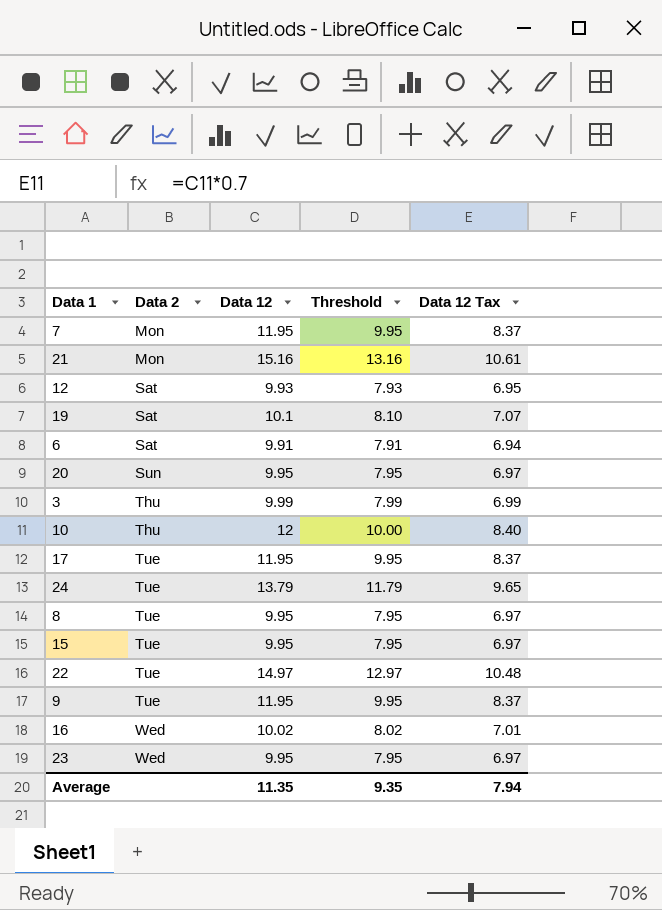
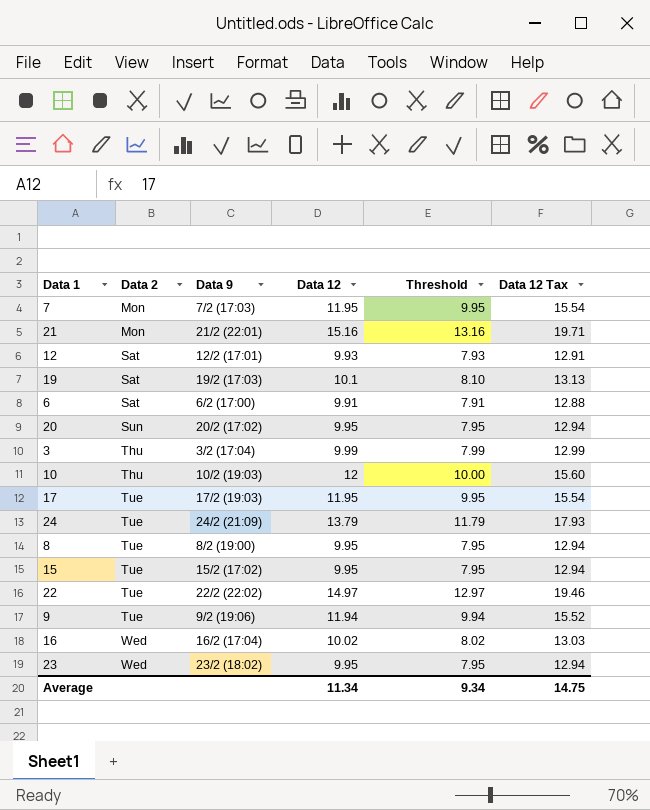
column Data 9 | position: none -> 3
column Data 12 Tax | formula: [Data 12] * 0.7 -> [Data 12] * 1.3
9 | Data 12: 11.95 -> 11.94
9 | Threshold: 9.95 -> 9.94
Average | Data 12: 11.35 -> 11.34
Average | Threshold: 9.35 -> 9.34
Average | Data 12 Tax: 7.94 -> 14.75

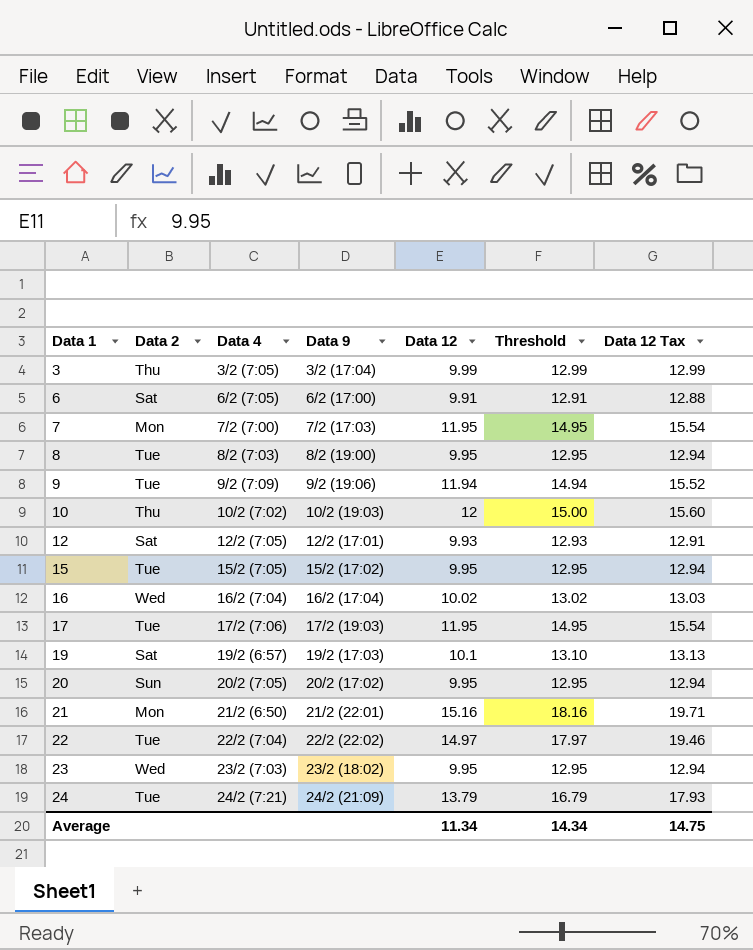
row order: Data 2 ascending -> Data 1 ascending
column Data 4 | position: none -> 3
column Threshold | formula: [Data 12] - 2 -> [Data 12] + 3
Average | Threshold: 9.34 -> 14.34

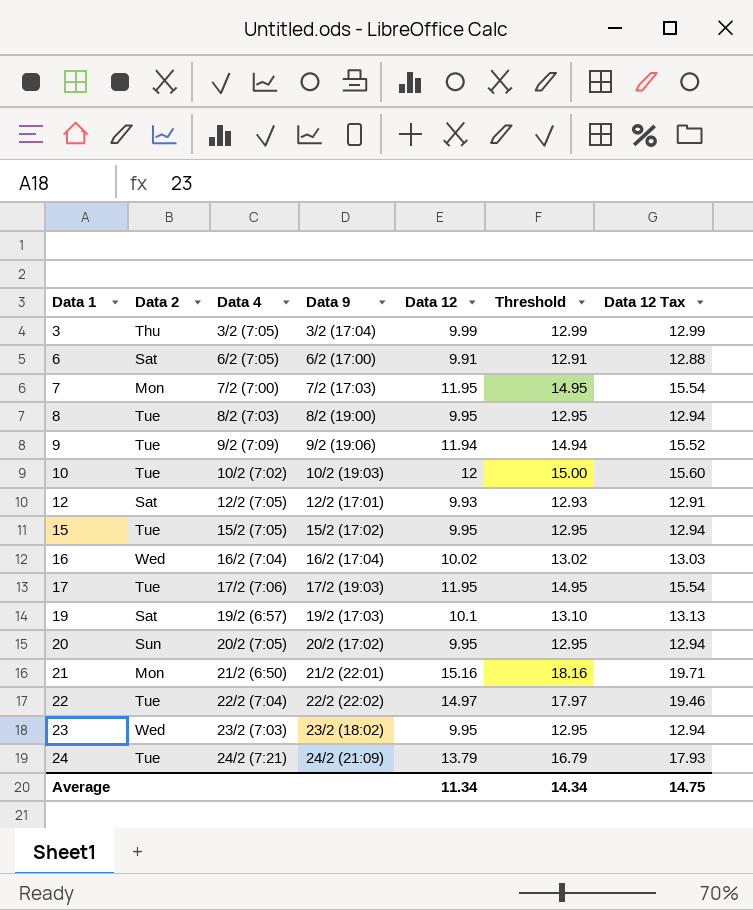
10 | Data 2: Thu -> Tue

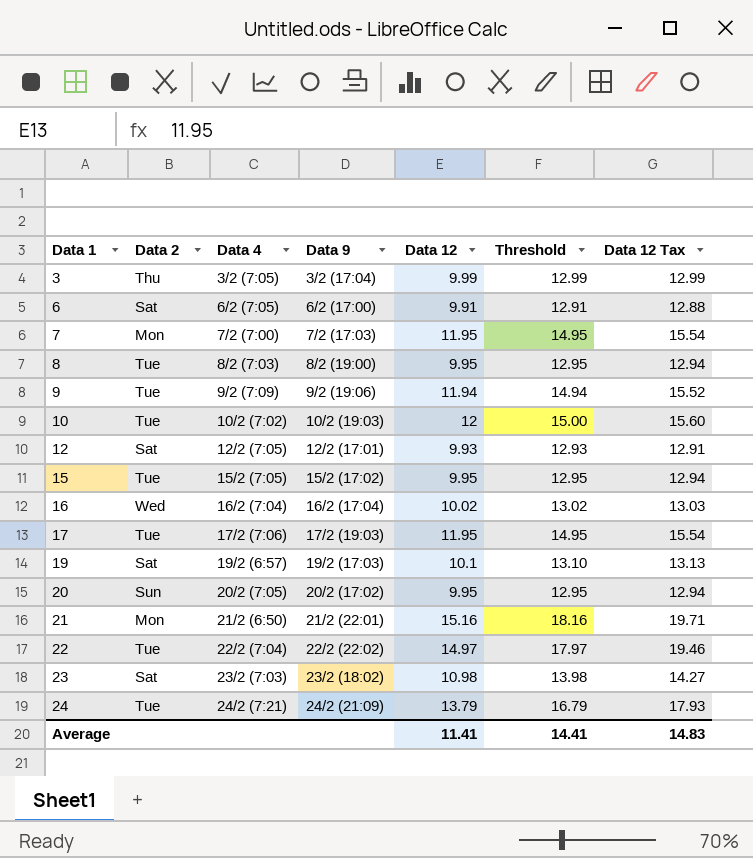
23 | Data 2: Wed -> Sat
23 | Data 12: 9.95 -> 10.98
23 | Threshold: 12.95 -> 13.98
23 | Data 12 Tax: 12.94 -> 14.27
Average | Data 12: 11.34 -> 11.41
Average | Threshold: 14.34 -> 14.41
Average | Data 12 Tax: 14.75 -> 14.83

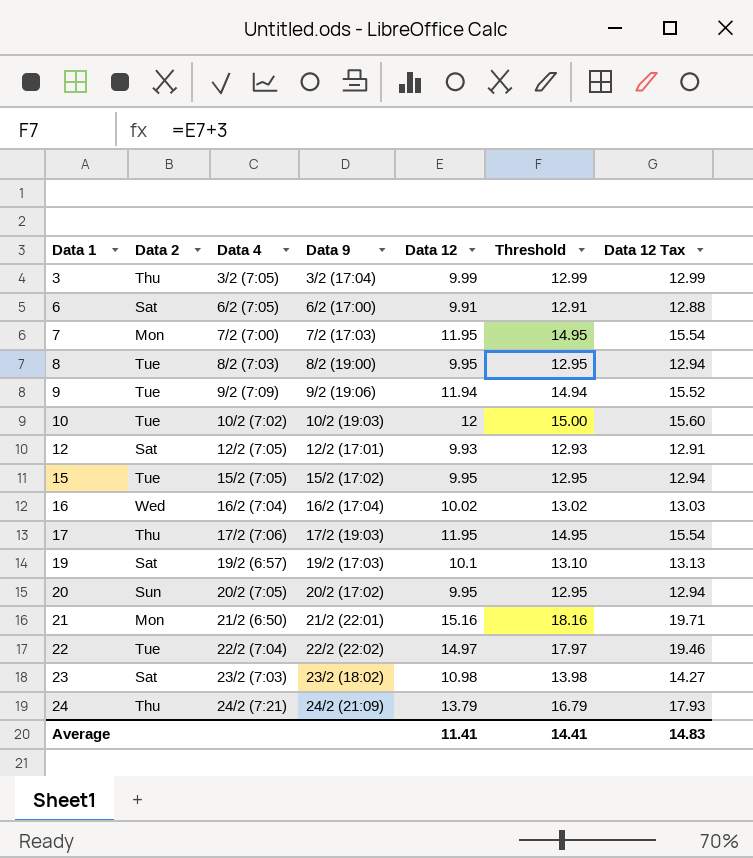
17 | Data 2: Tue -> Thu
24 | Data 2: Tue -> Thu

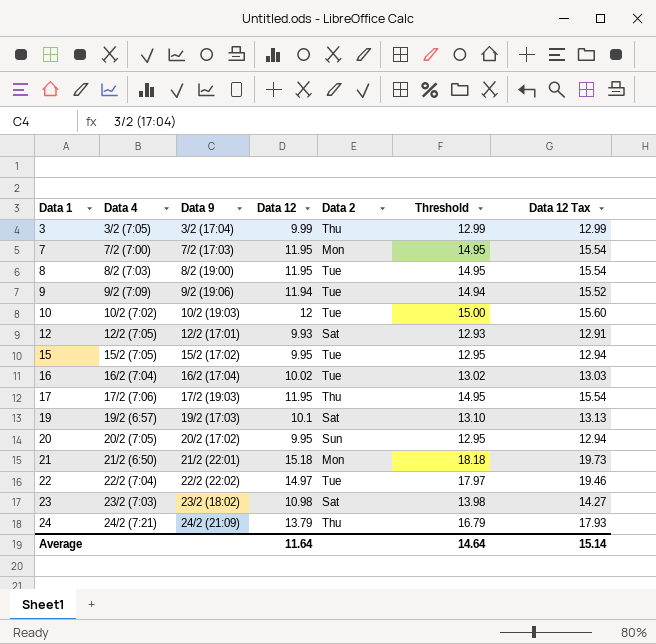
column Data 2 | position: 2 -> 5
row 6: Sat | 6/2 (7:05) | 6/2 (17:00) | 9.91 | 12.91 | 12.88 -> none
8 | Data 12: 9.95 -> 11.95
8 | Threshold: 12.95 -> 14.95
8 | Data 12 Tax: 12.94 -> 15.54
16 | Data 2: Wed -> Tue
21 | Data 12: 15.16 -> 15.18
21 | Threshold: 18.16 -> 18.18
21 | Data 12 Tax: 19.71 -> 19.73
Average | Data 12: 11.41 -> 11.64
Average | Threshold: 14.41 -> 14.64
Average | Data 12 Tax: 14.83 -> 15.14

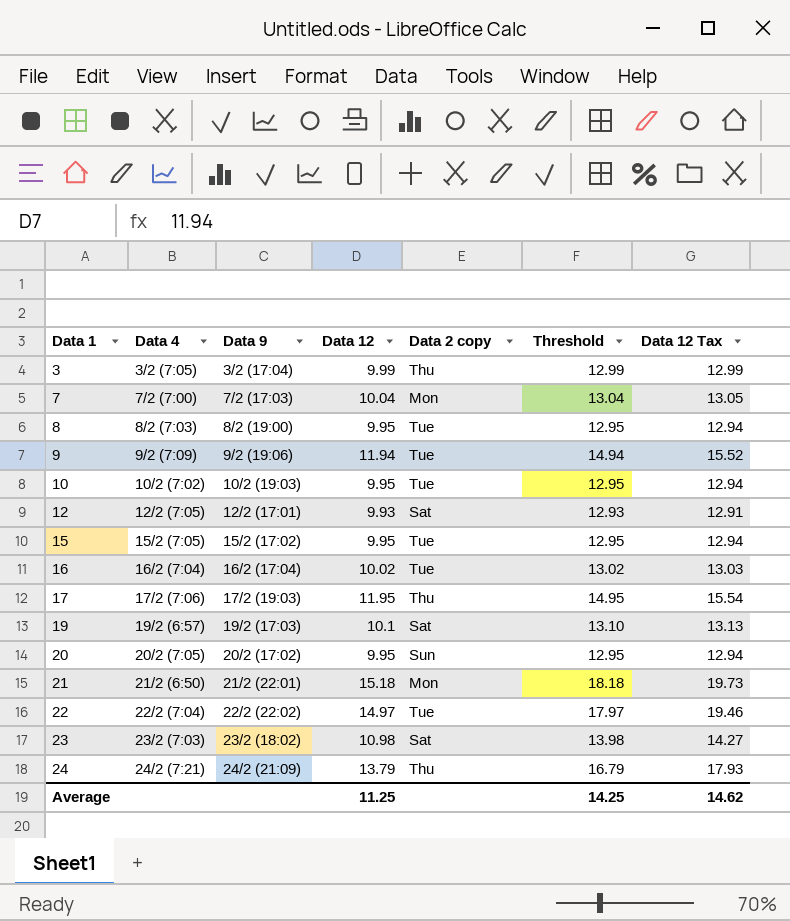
column name: Data 2 -> Data 2 copy
7 | Data 12: 11.95 -> 10.04
7 | Threshold: 14.95 -> 13.04
7 | Data 12 Tax: 15.54 -> 13.05
8 | Data 12: 11.95 -> 9.95
8 | Threshold: 14.95 -> 12.95
8 | Data 12 Tax: 15.54 -> 12.94
10 | Data 12: 12 -> 9.95
10 | Threshold: 15.00 -> 12.95
10 | Data 12 Tax: 15.60 -> 12.94
Average | Data 12: 11.64 -> 11.25
Average | Threshold: 14.64 -> 14.25
Average | Data 12 Tax: 15.14 -> 14.62

